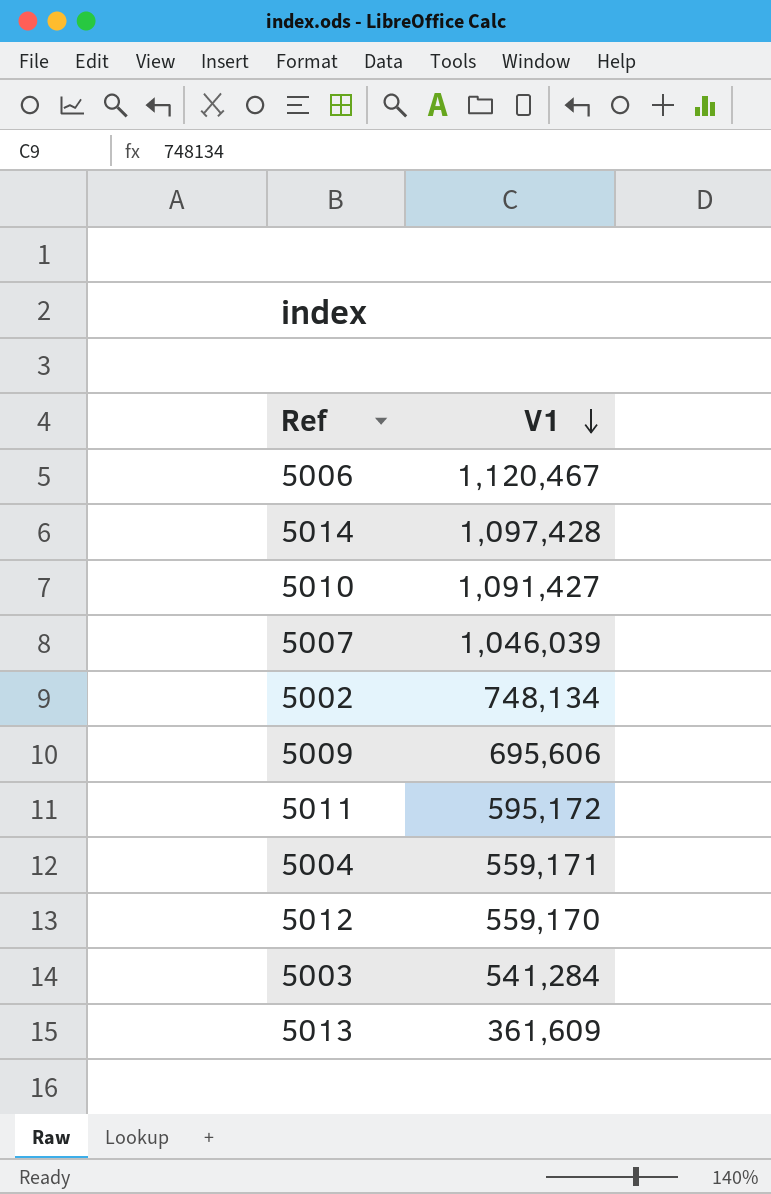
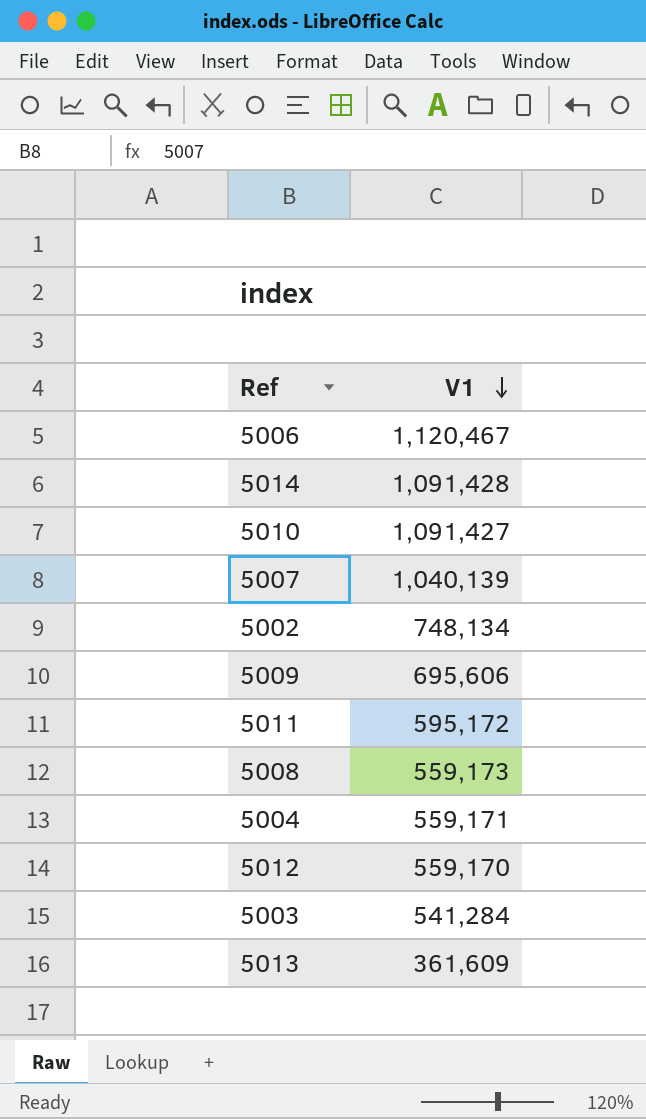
5014 | V1: 1,097,428 -> 1,091,428
5007 | V1: 1,046,039 -> 1,040,139
row 5008: none -> 559,173

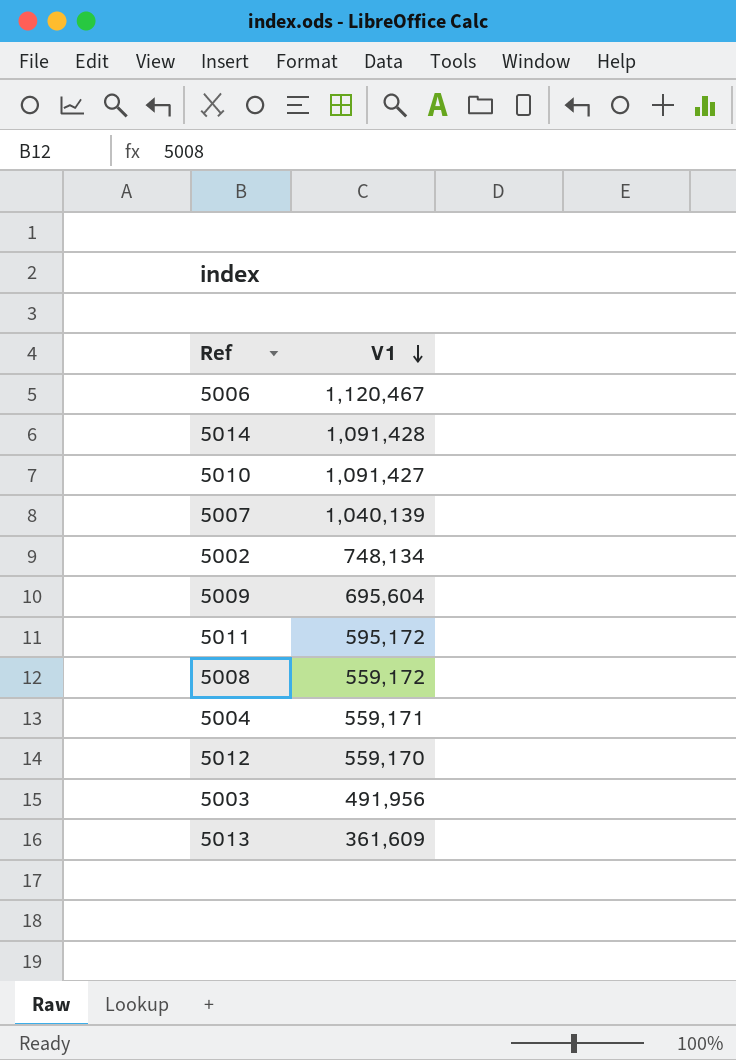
5009 | V1: 695,606 -> 695,604
5008 | V1: 559,173 -> 559,172
5003 | V1: 541,284 -> 491,956

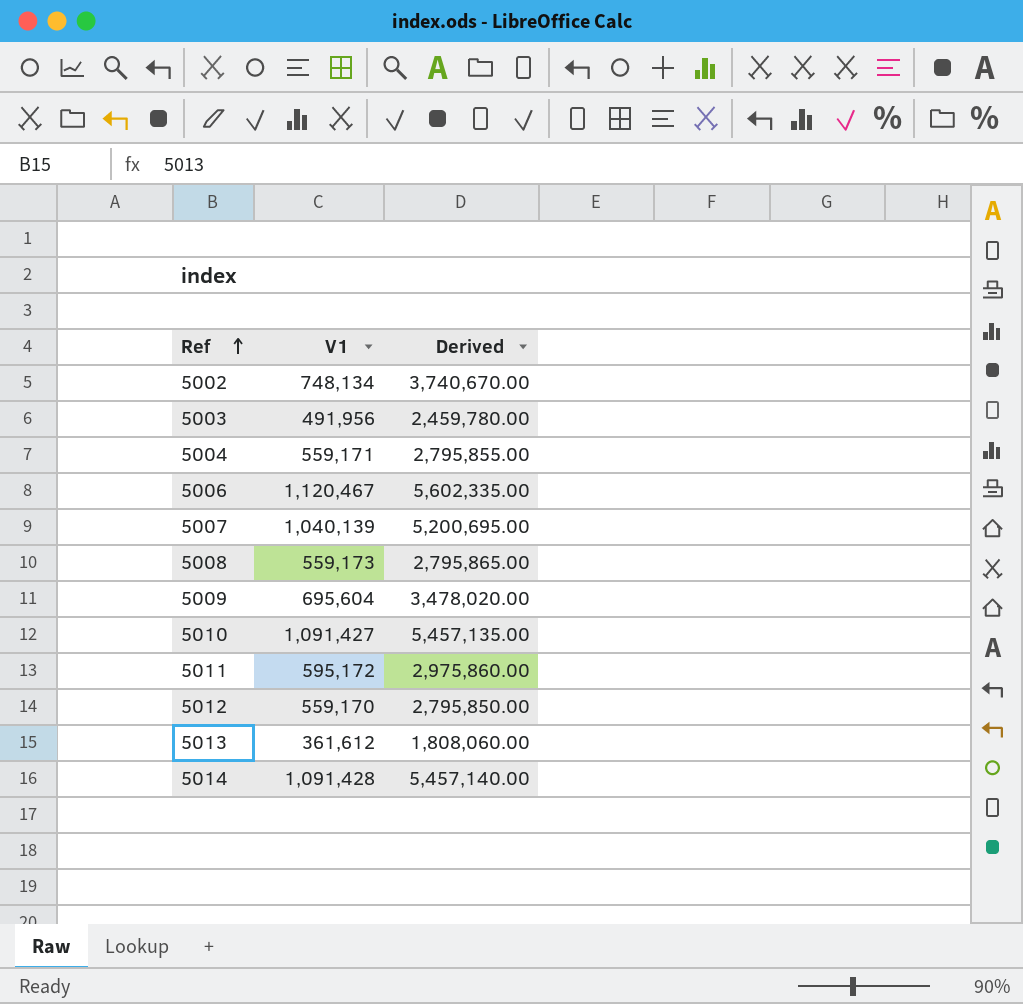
row order: V1 descending -> Ref ascending
column Derived | formula: none -> [V1] * 5
5008 | V1: 559,172 -> 559,173
5013 | V1: 361,609 -> 361,612

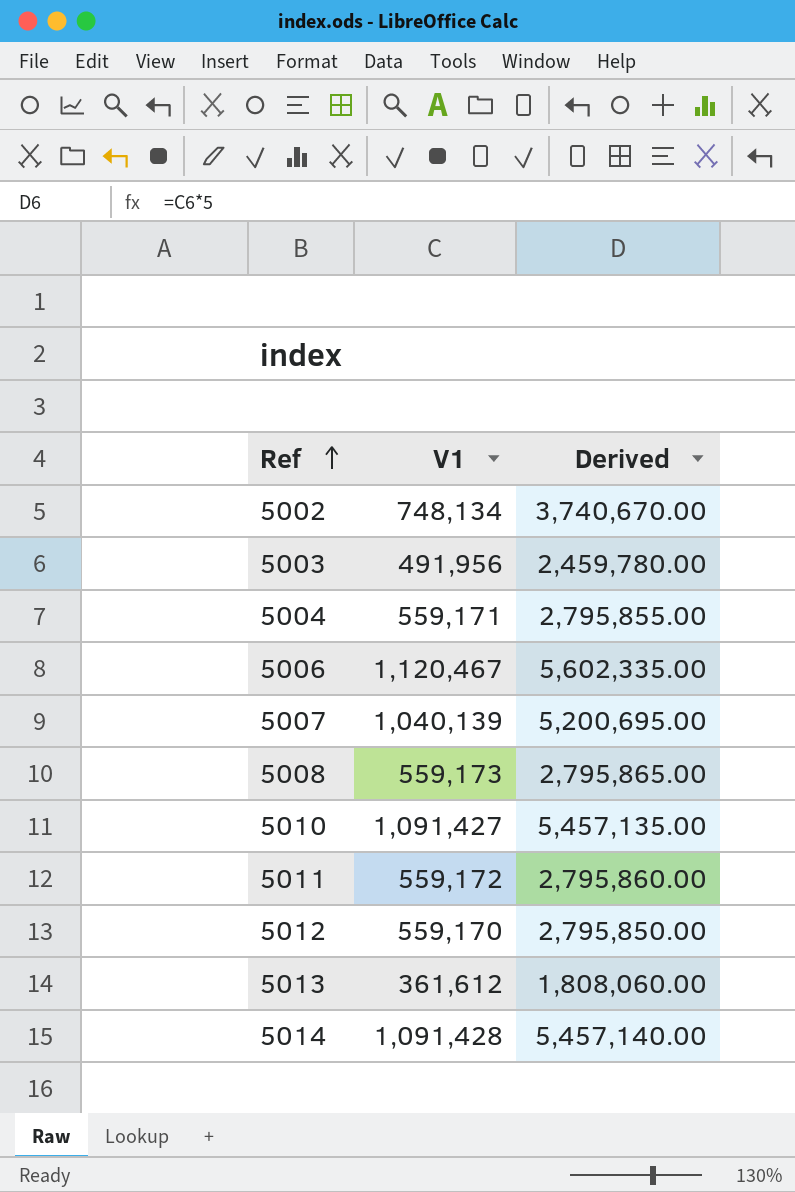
row 5009: 695,604 | 3,478,020.00 -> none
5011 | V1: 595,172 -> 559,172
5011 | Derived: 2,975,860.00 -> 2,795,860.00

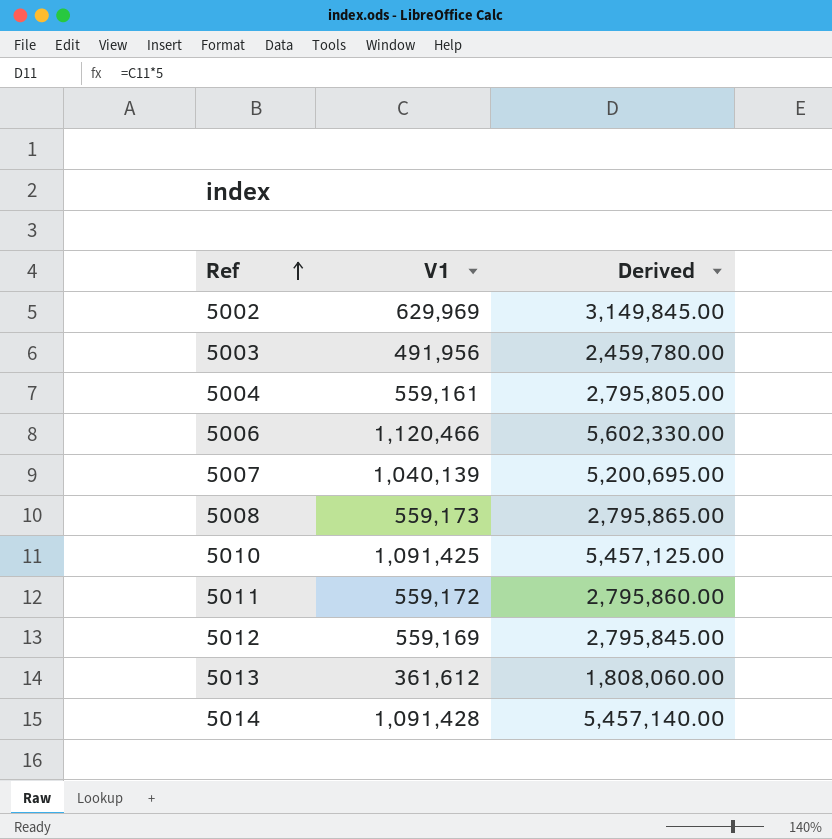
5002 | V1: 748,134 -> 629,969
5002 | Derived: 3,740,670.00 -> 3,149,845.00
5004 | V1: 559,171 -> 559,161
5004 | Derived: 2,795,855.00 -> 2,795,805.00
5006 | V1: 1,120,467 -> 1,120,466
5006 | Derived: 5,602,335.00 -> 5,602,330.00
5010 | V1: 1,091,427 -> 1,091,425
5010 | Derived: 5,457,135.00 -> 5,457,125.00
5012 | V1: 559,170 -> 559,169
5012 | Derived: 2,795,850.00 -> 2,795,845.00

